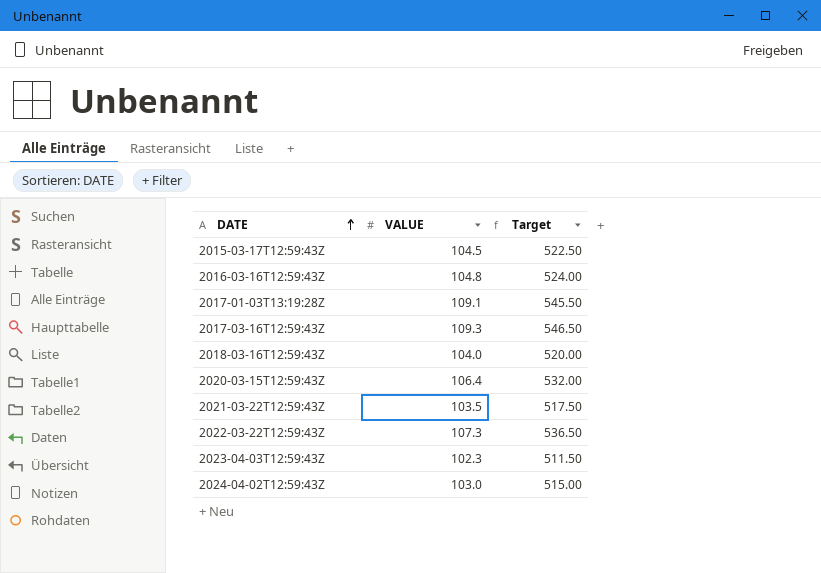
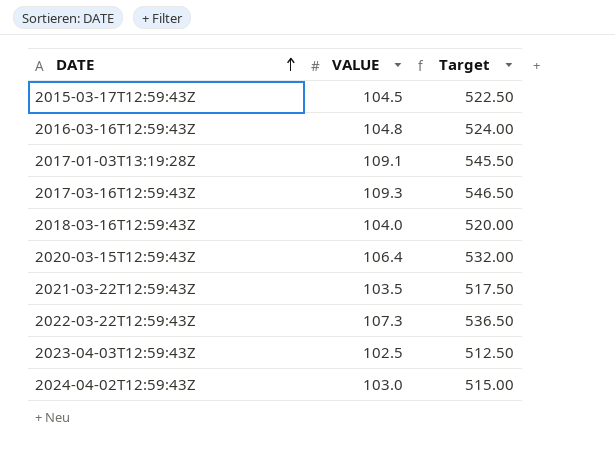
2023-04-03T12:59:43Z | VALUE: 102.3 -> 102.5
2023-04-03T12:59:43Z | Target: 511.50 -> 512.50

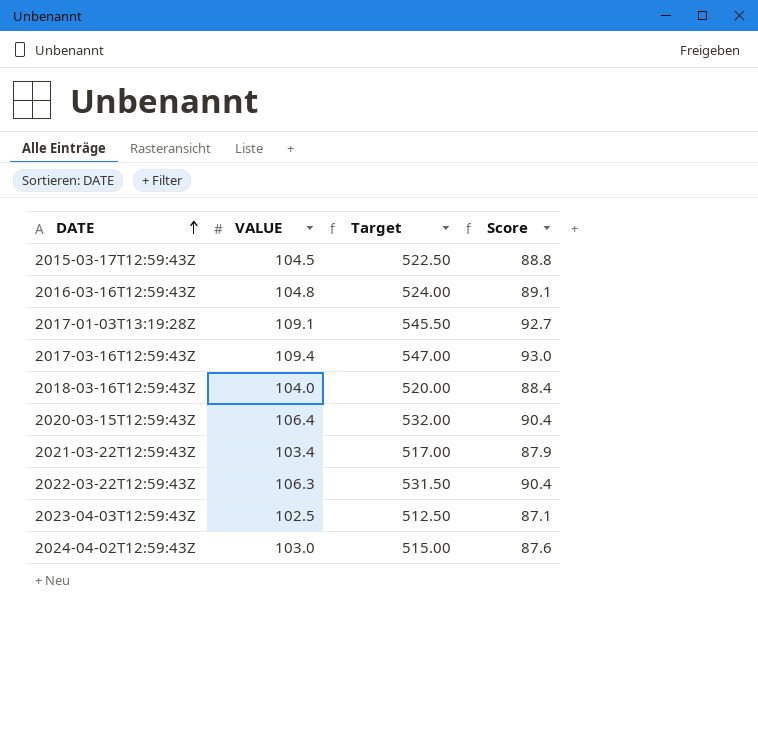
column Score | formula: none -> [VALUE] * 0.85
2017-03-16T12:59:43Z | VALUE: 109.3 -> 109.4
2017-03-16T12:59:43Z | Target: 546.50 -> 547.00
2021-03-22T12:59:43Z | VALUE: 103.5 -> 103.4
2021-03-22T12:59:43Z | Target: 517.50 -> 517.00
2022-03-22T12:59:43Z | VALUE: 107.3 -> 106.3
2022-03-22T12:59:43Z | Target: 536.50 -> 531.50

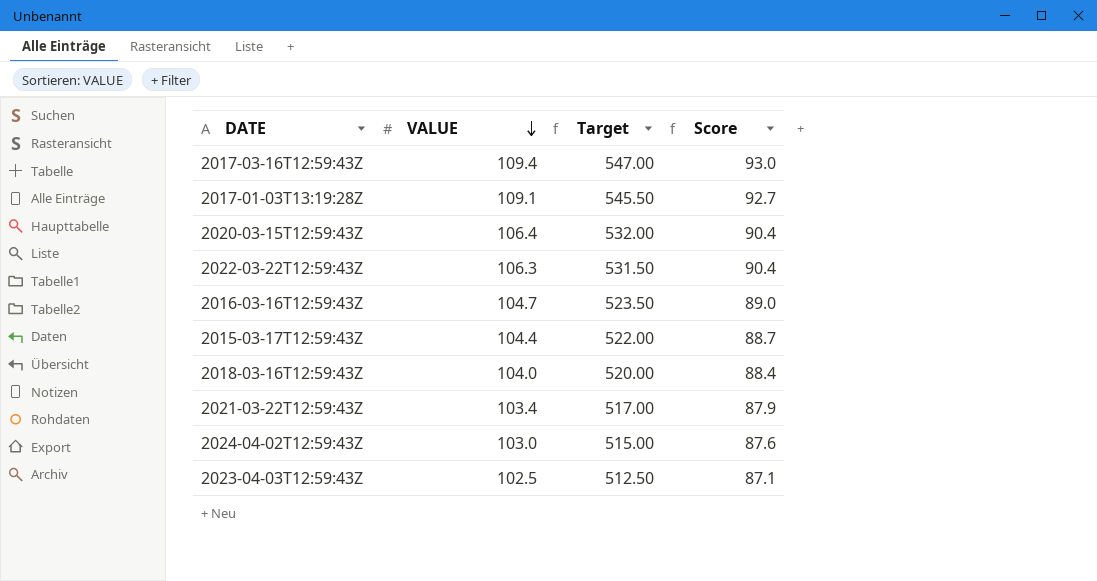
row order: DATE ascending -> VALUE descending
2016-03-16T12:59:43Z | VALUE: 104.8 -> 104.7
2016-03-16T12:59:43Z | Target: 524.00 -> 523.50
2016-03-16T12:59:43Z | Score: 89.1 -> 89.0
2015-03-17T12:59:43Z | VALUE: 104.5 -> 104.4
2015-03-17T12:59:43Z | Target: 522.50 -> 522.00
2015-03-17T12:59:43Z | Score: 88.8 -> 88.7

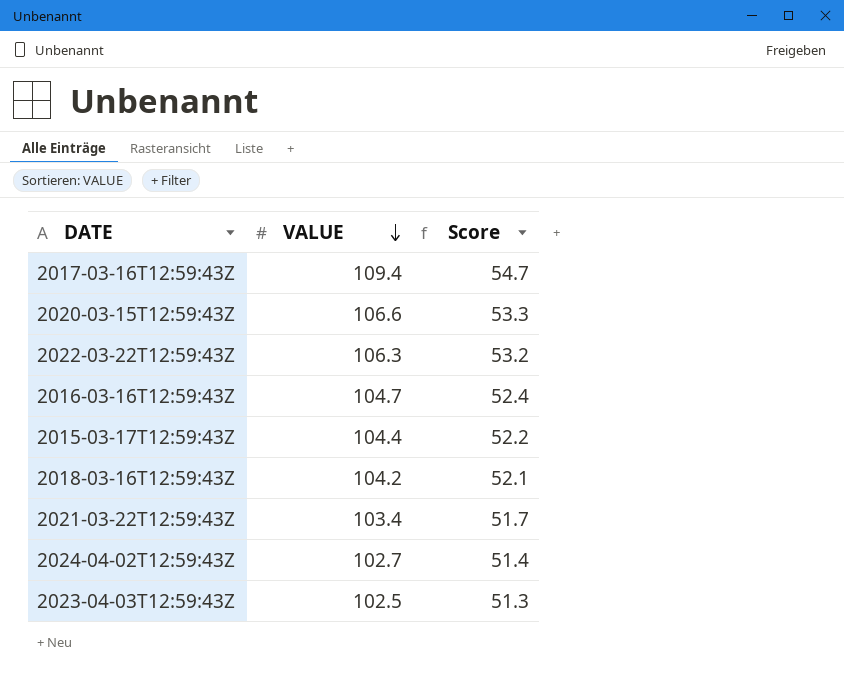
column Target | formula: [VALUE] * 5 -> none
column Score | formula: [VALUE] * 0.85 -> [VALUE] * 0.5
row 2017-01-03T13:19:28Z: 109.1 | 545.50 | 92.7 -> none
2020-03-15T12:59:43Z | VALUE: 106.4 -> 106.6
2018-03-16T12:59:43Z | VALUE: 104.0 -> 104.2
2024-04-02T12:59:43Z | VALUE: 103.0 -> 102.7

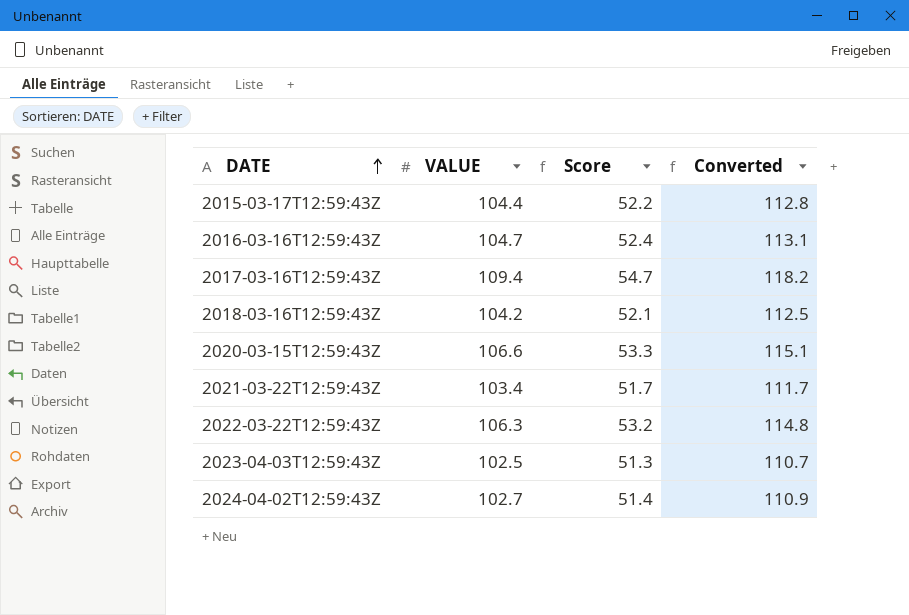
row order: VALUE descending -> DATE ascending
column Converted | formula: none -> [VALUE] * 1.08

